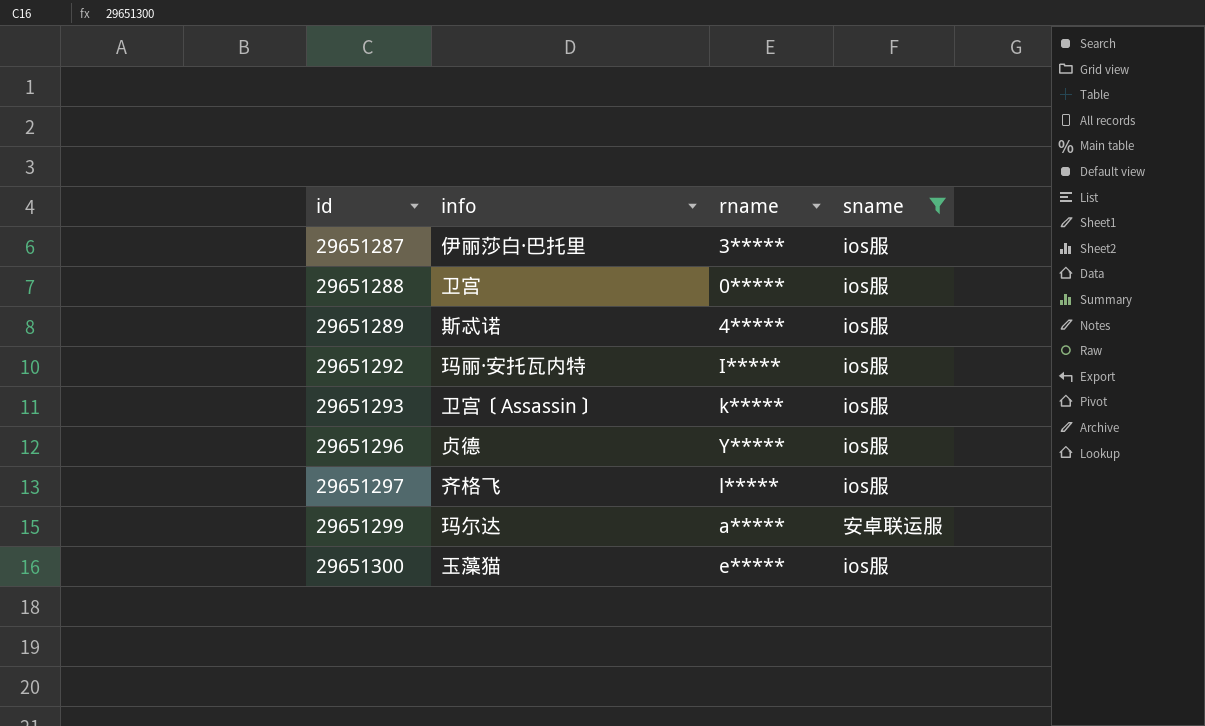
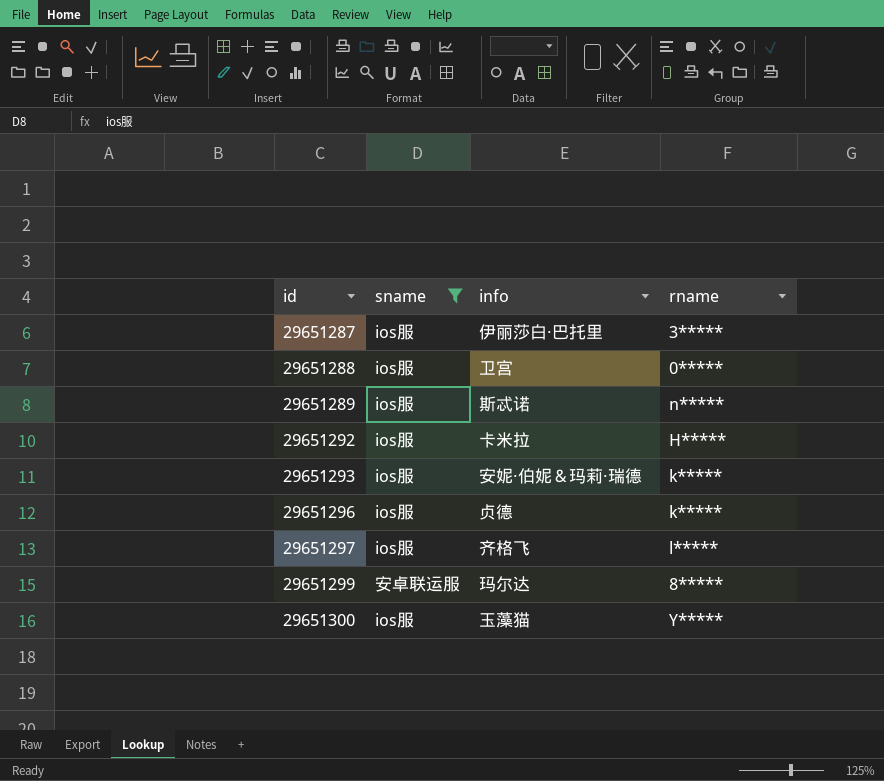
column sname | position: 4 -> 2
29651289 | rname: 4***** -> n*****
29651292 | info: 玛丽·安托瓦内特 -> 卡米拉
29651292 | rname: I***** -> H*****
29651293 | info: 卫宫〔Assassin〕 -> 安妮·伯妮＆玛莉·瑞德
29651296 | rname: Y***** -> k*****
29651299 | rname: a***** -> 8*****
29651300 | rname: e***** -> Y*****

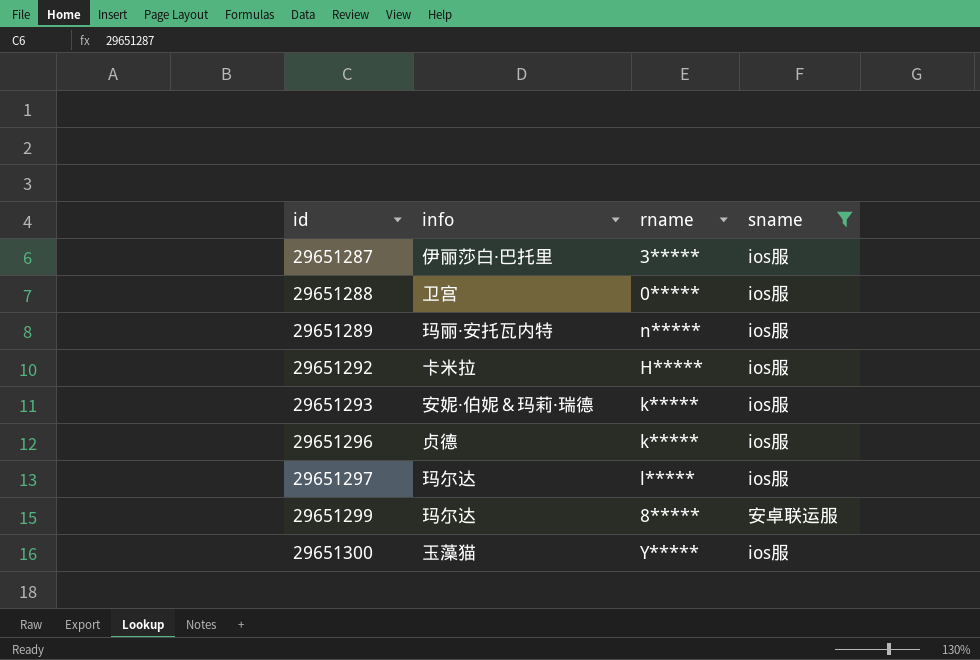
column sname | position: 2 -> 4
29651289 | info: 斯忒诺 -> 玛丽·安托瓦内特
29651297 | info: 齐格飞 -> 玛尔达

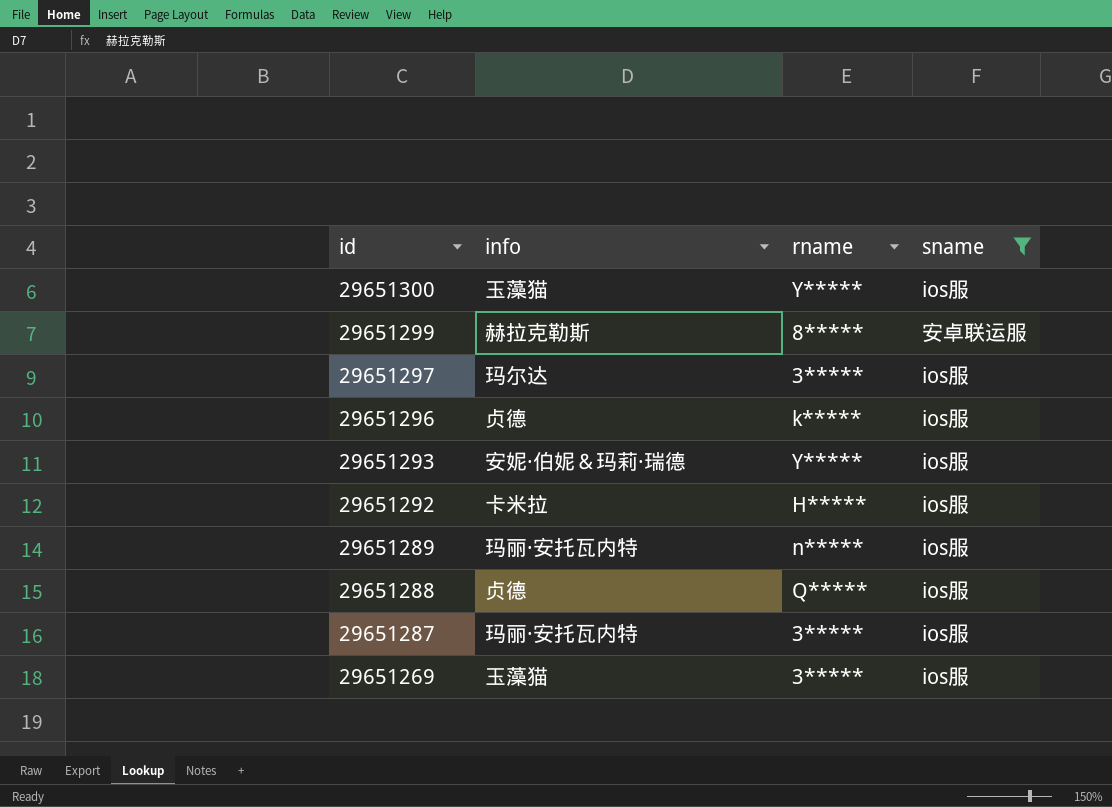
row order: id ascending -> id descending
29651299 | info: 玛尔达 -> 赫拉克勒斯
29651297 | rname: l***** -> 3*****
29651293 | rname: k***** -> Y*****
29651288 | info: 卫宫 -> 贞德
29651288 | rname: 0***** -> Q*****
29651287 | info: 伊丽莎白·巴托里 -> 玛丽·安托瓦内特
row 29651269: none -> 玉藻猫 | 3***** | ios服

